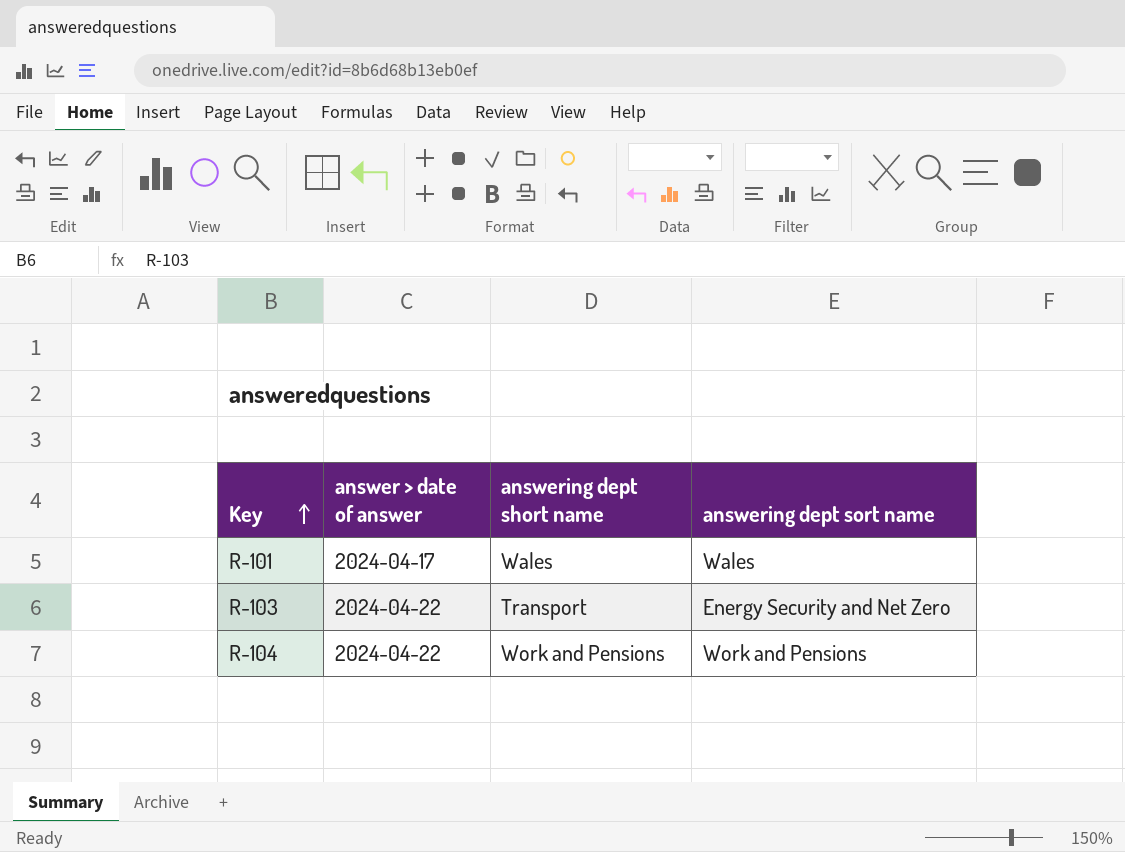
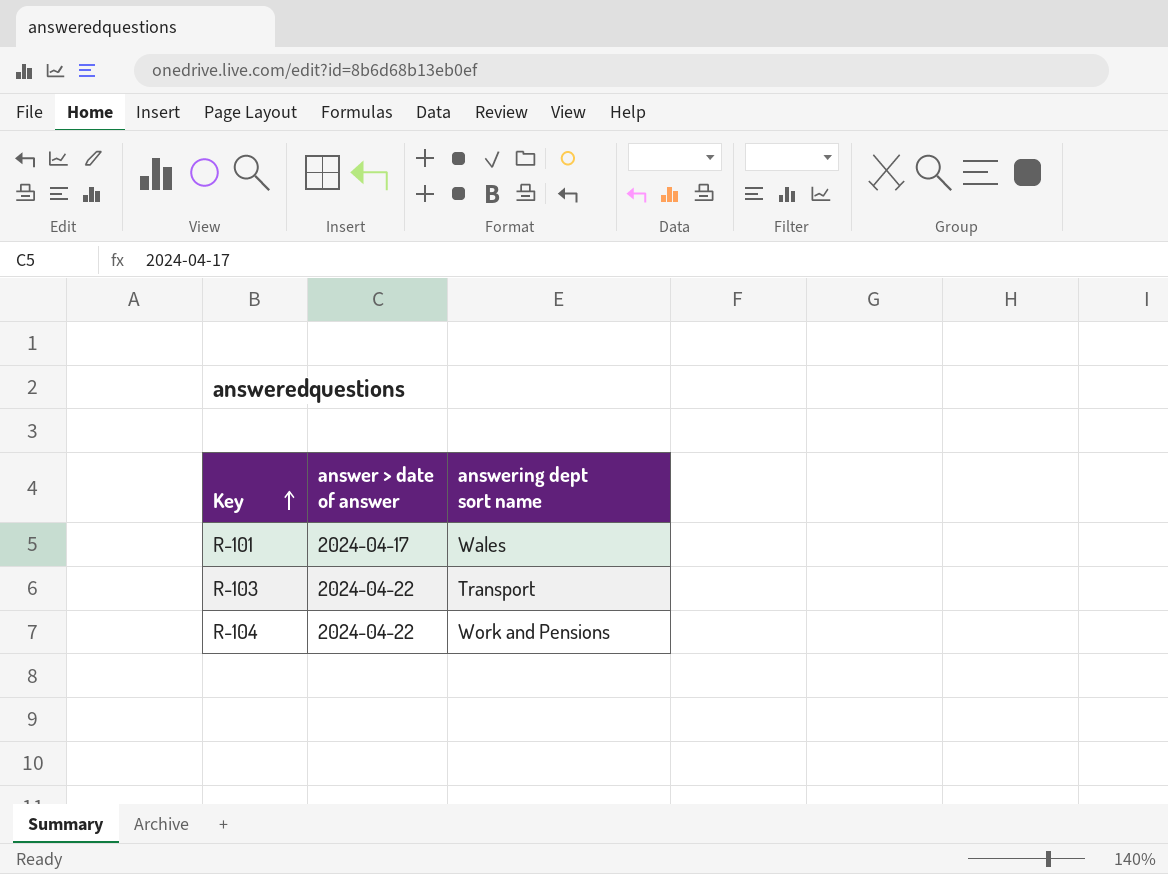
column answering dept short name | position: 3 -> none
R-103 | answering dept sort name: Energy Security and Net Zero -> Transport

